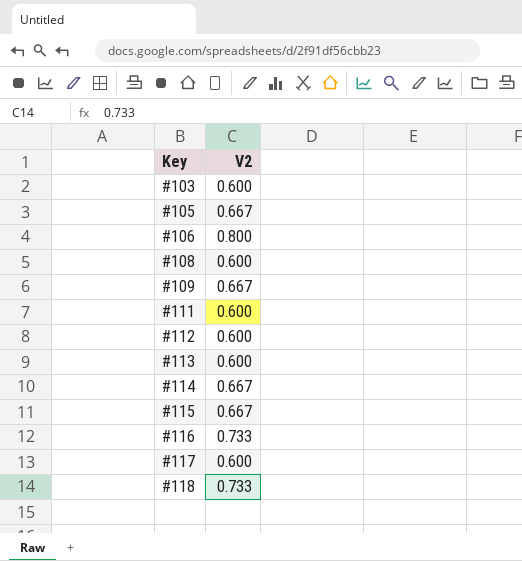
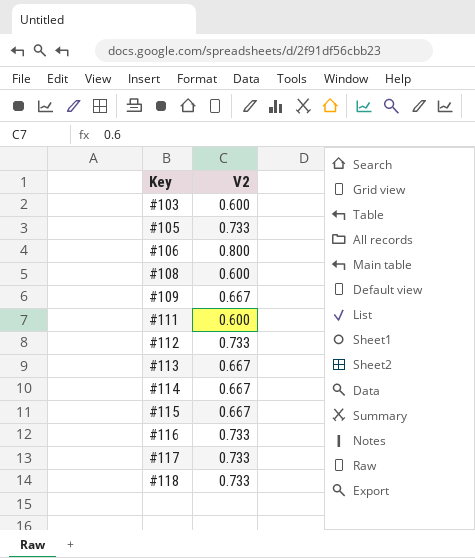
#105 | V2: 0.667 -> 0.733
#112 | V2: 0.600 -> 0.733
#113 | V2: 0.600 -> 0.667
#117 | V2: 0.600 -> 0.733

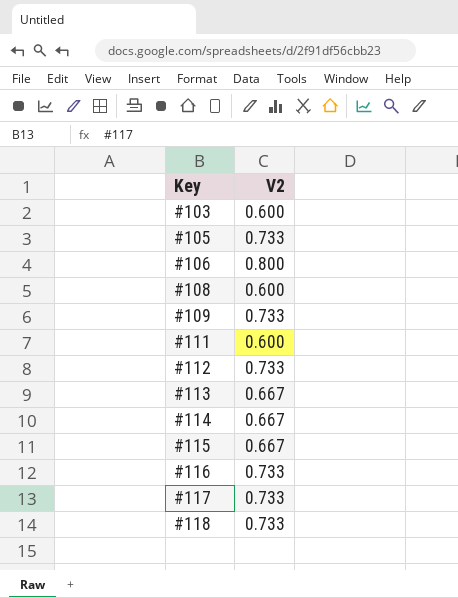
#109 | V2: 0.667 -> 0.733

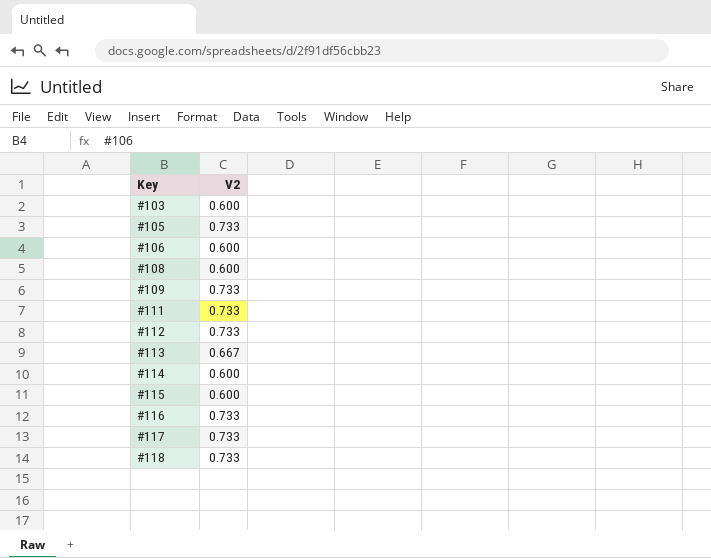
#106 | V2: 0.800 -> 0.600
#111 | V2: 0.600 -> 0.733
#114 | V2: 0.667 -> 0.600
#115 | V2: 0.667 -> 0.600

